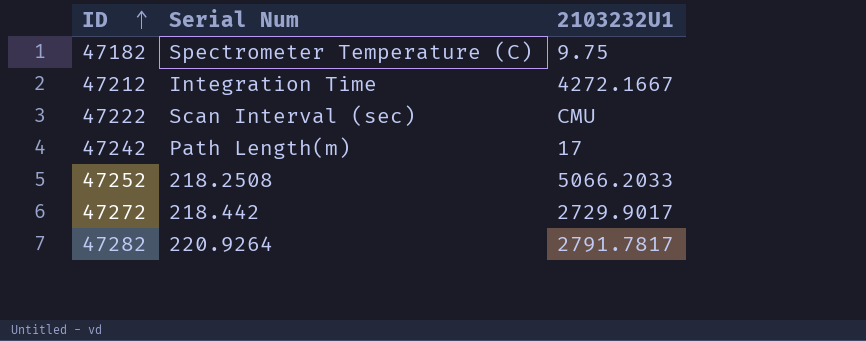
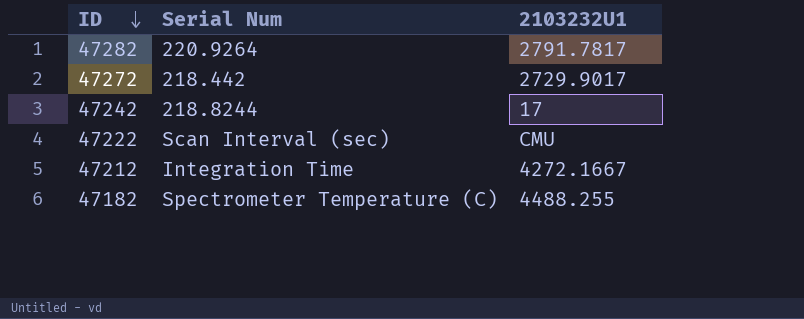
row order: ID ascending -> ID descending
row 47252: 218.2508 | 5066.2033 -> none
47242 | Serial Num: Path Length(m) -> 218.8244
47182 | 2103232U1: 9.75 -> 4488.255

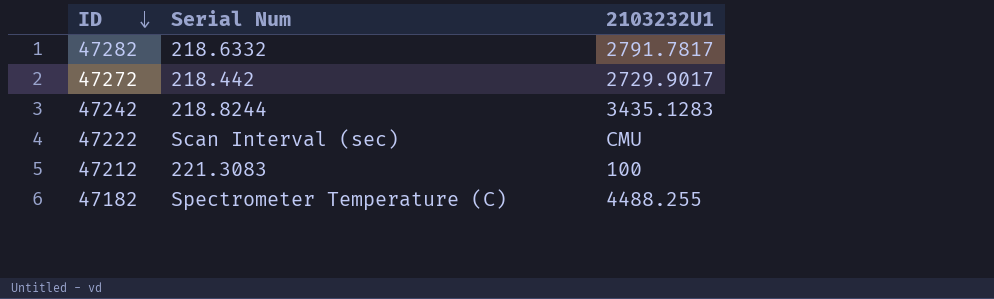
47282 | Serial Num: 220.9264 -> 218.6332
47242 | 2103232U1: 17 -> 3435.1283
47212 | Serial Num: Integration Time -> 221.3083
47212 | 2103232U1: 4272.1667 -> 100

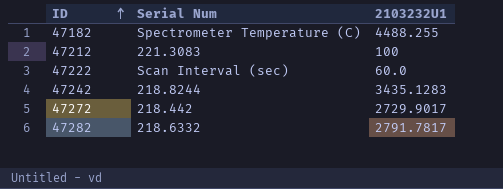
row order: ID descending -> ID ascending
47222 | 2103232U1: CMU -> 60.0

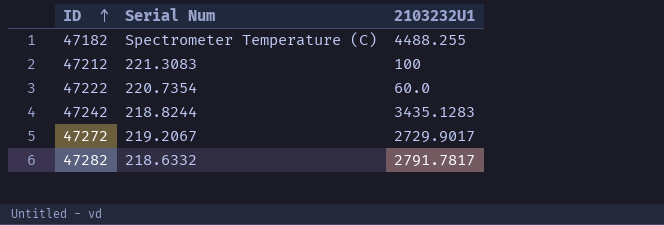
47222 | Serial Num: Scan Interval (sec) -> 220.7354
47272 | Serial Num: 218.442 -> 219.2067

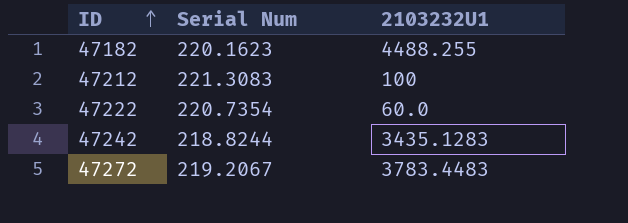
row 47282: 218.6332 | 2791.7817 -> none
47182 | Serial Num: Spectrometer Temperature (C) -> 220.1623
47272 | 2103232U1: 2729.9017 -> 3783.4483

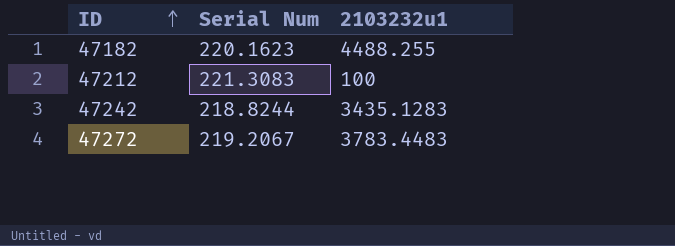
column name: 2103232U1 -> 2103232u1
row 47222: 220.7354 | 60.0 -> none

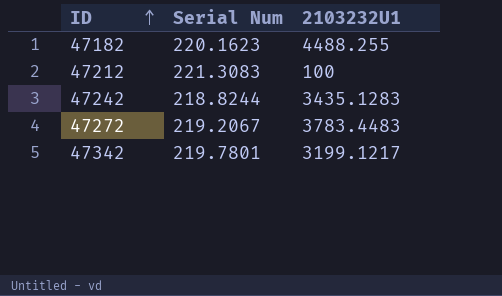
column name: 2103232u1 -> 2103232U1
row 47342: none -> 219.7801 | 3199.1217

